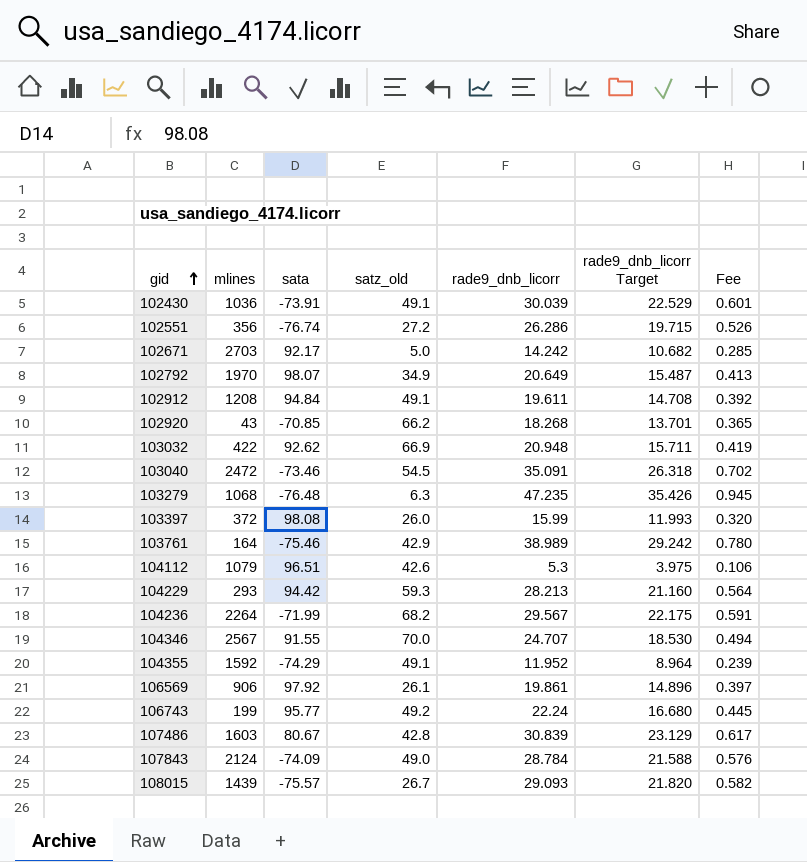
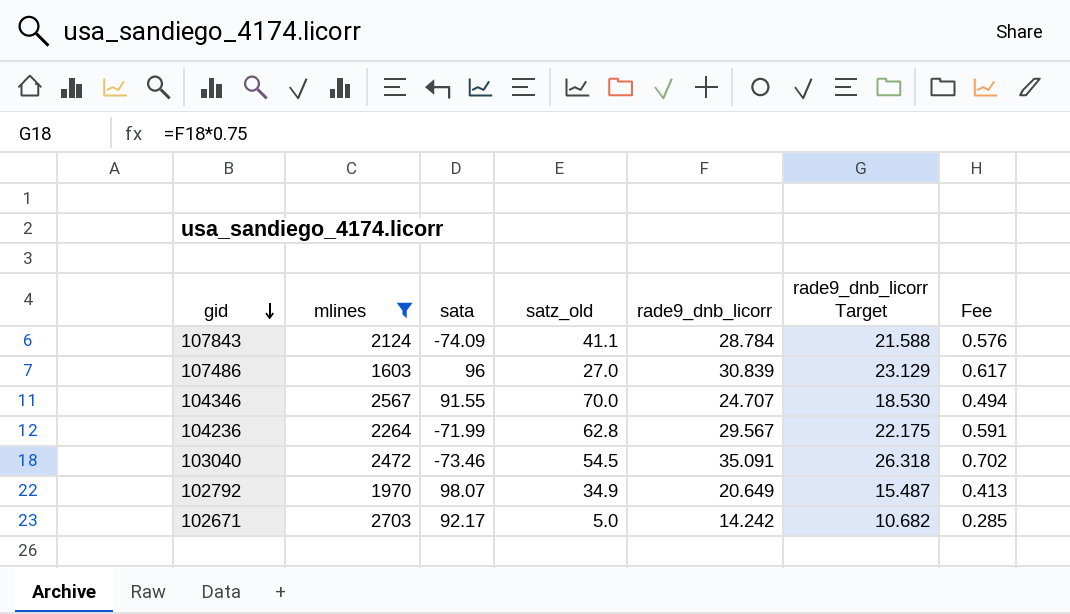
filter: none -> mlines >= 1603
row order: gid ascending -> gid descending
107843 | satz_old: 49.0 -> 41.1
107486 | sata: 80.67 -> 96
107486 | satz_old: 42.8 -> 27.0
104236 | satz_old: 68.2 -> 62.8

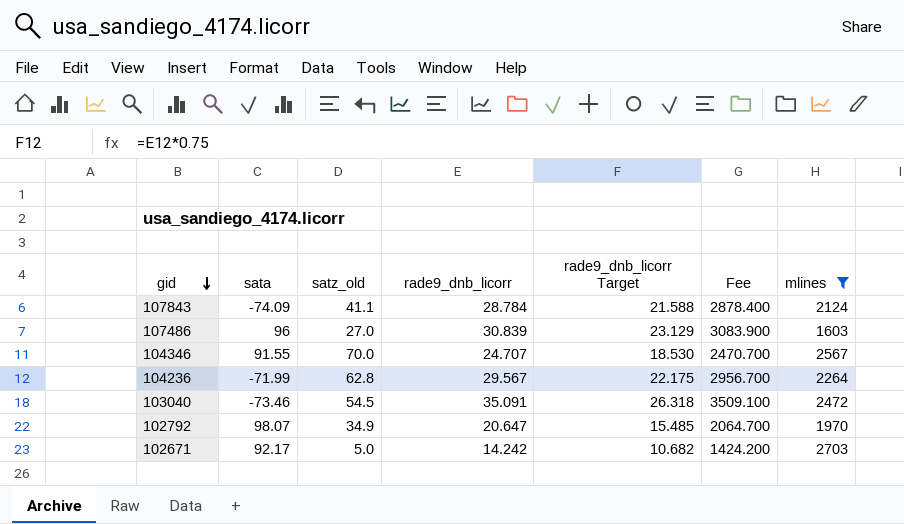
column Fee | formula: [rade9_dnb_licorr] * 0.02 -> [rade9_dnb_licorr] * 100
column mlines | position: 2 -> 7
102792 | rade9_dnb_licorr: 20.649 -> 20.647
102792 | rade9_dnb_licorr Target: 15.487 -> 15.485

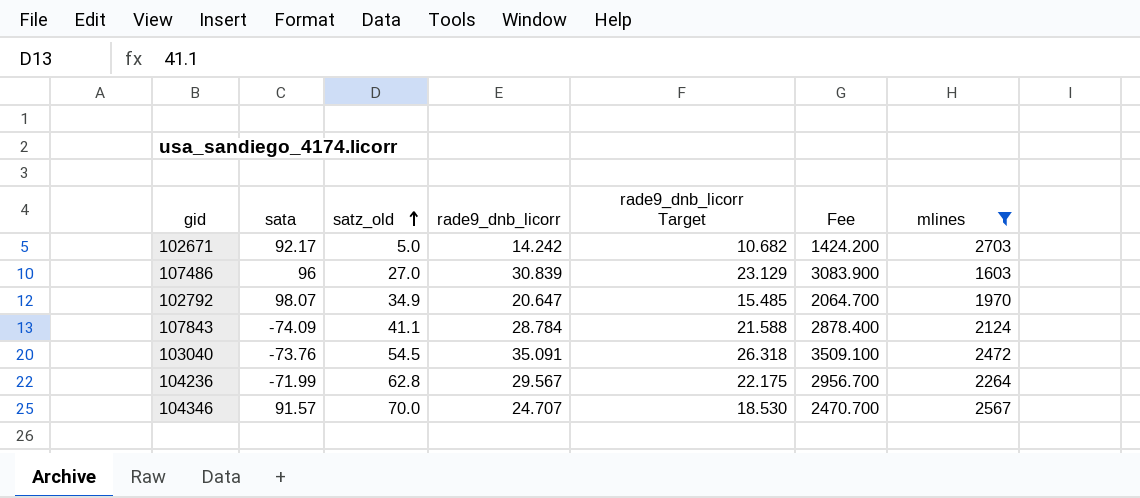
row order: gid descending -> satz_old ascending
103040 | sata: -73.46 -> -73.76
104346 | sata: 91.55 -> 91.57

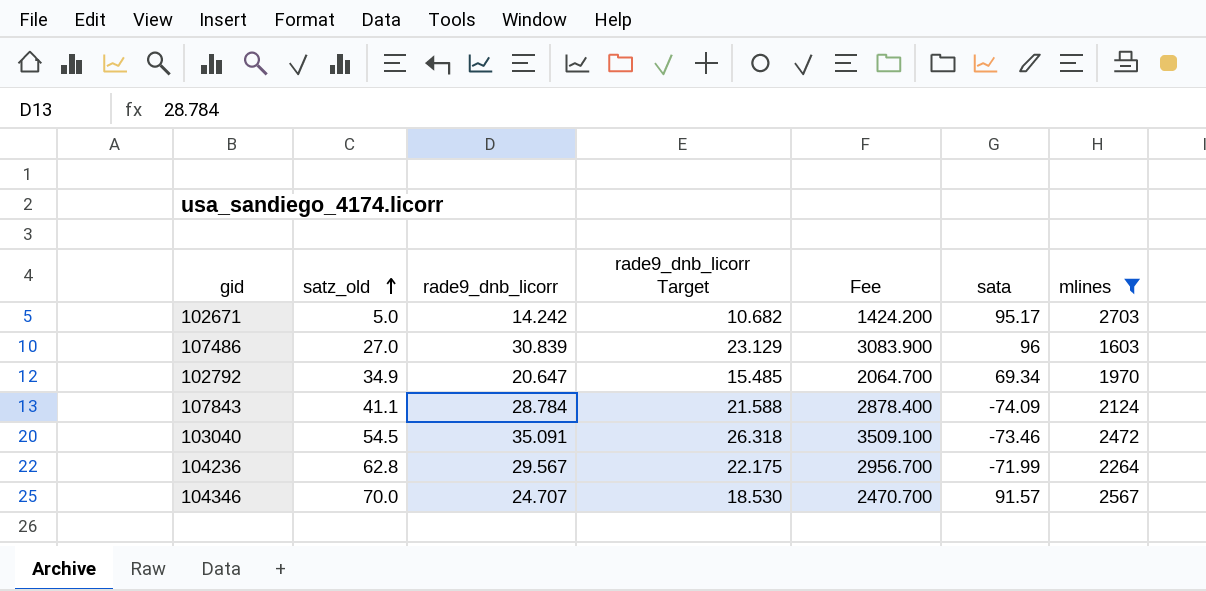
column sata | position: 2 -> 6
102671 | sata: 92.17 -> 95.17
102792 | sata: 98.07 -> 69.34
103040 | sata: -73.76 -> -73.46

